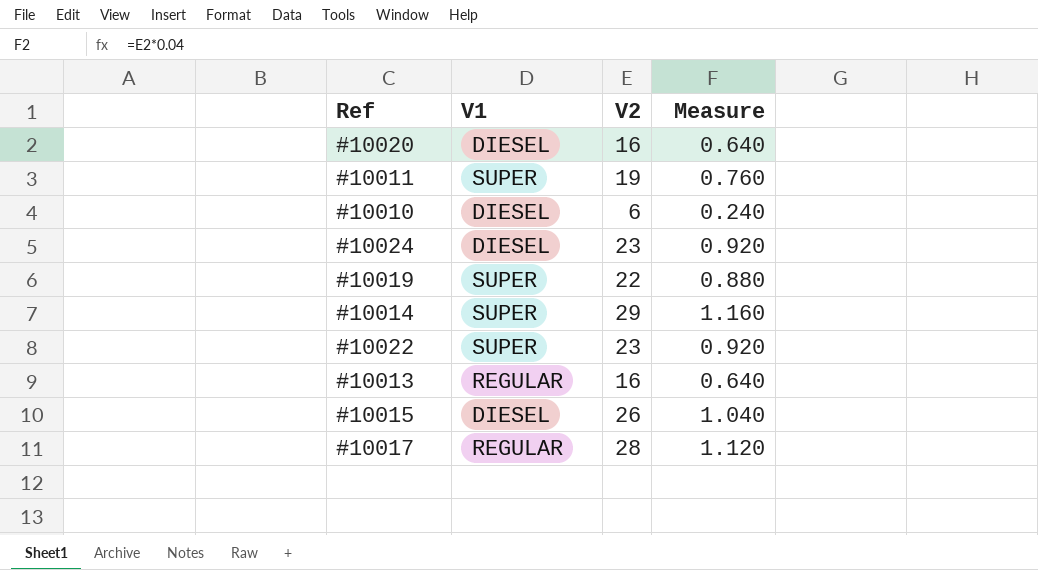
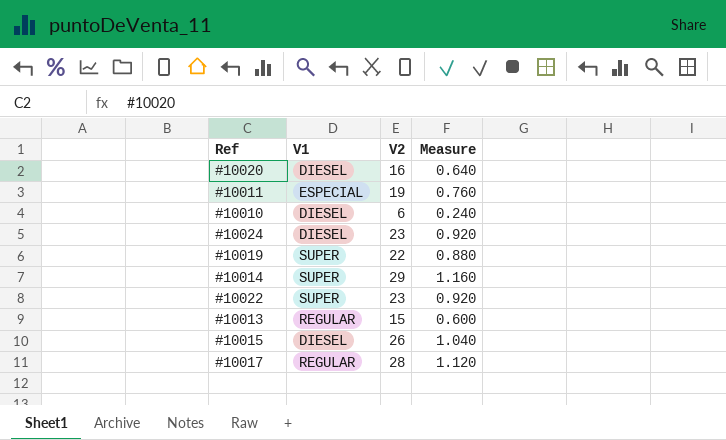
#10011 | V1: SUPER -> ESPECIAL
#10013 | V2: 16 -> 15
#10013 | Measure: 0.640 -> 0.600

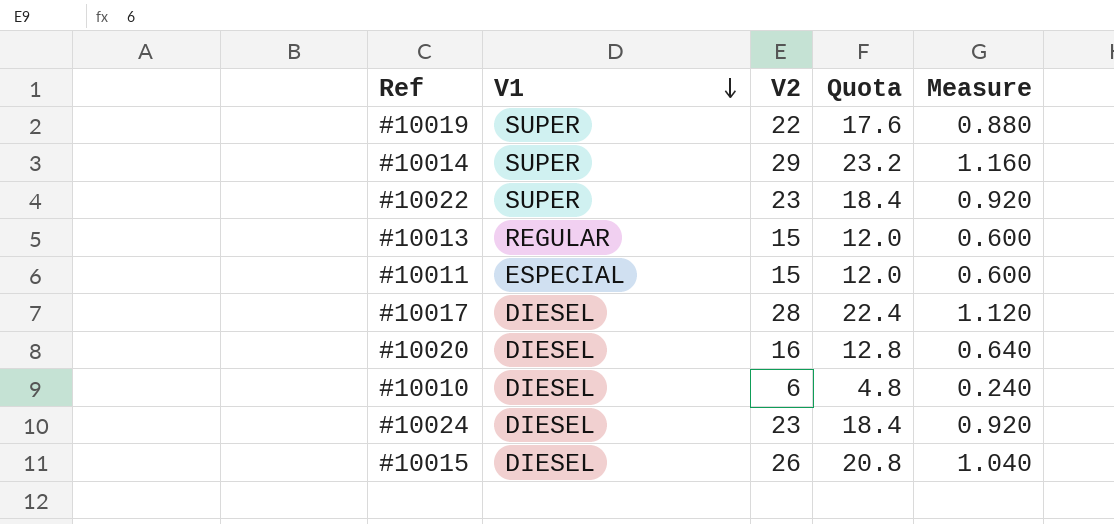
row order: none -> V1 descending
column Quota | formula: none -> [V2] * 0.8
#10011 | V2: 19 -> 15
#10011 | Measure: 0.760 -> 0.600
#10017 | V1: REGULAR -> DIESEL

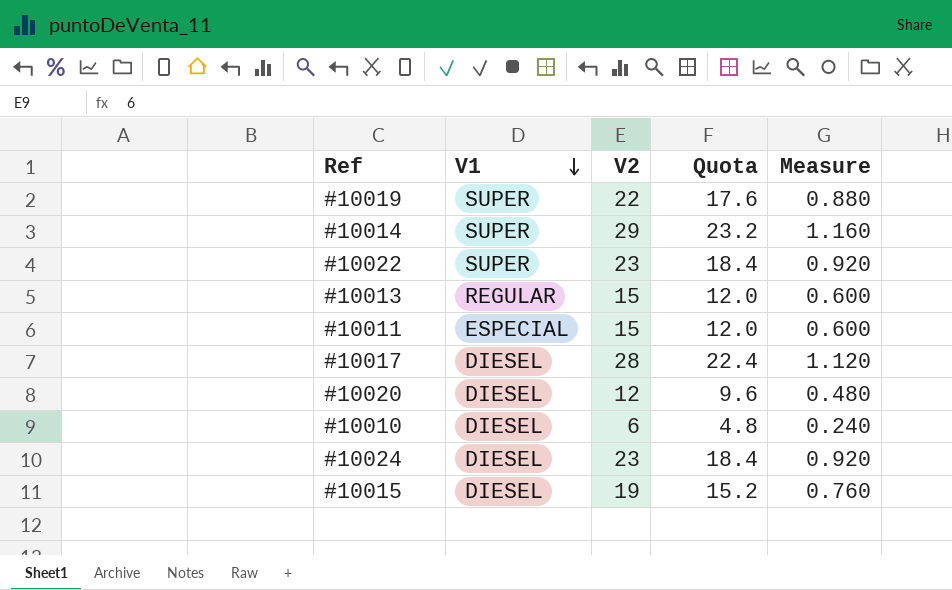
#10020 | V2: 16 -> 12
#10020 | Quota: 12.8 -> 9.6
#10020 | Measure: 0.640 -> 0.480
#10015 | V2: 26 -> 19
#10015 | Quota: 20.8 -> 15.2
#10015 | Measure: 1.040 -> 0.760

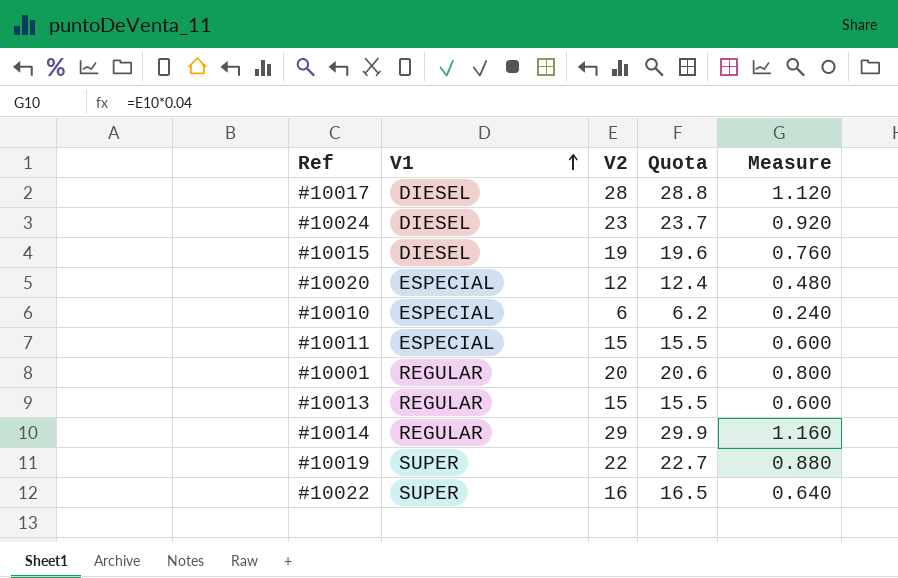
row order: V1 descending -> V1 ascending
column Quota | formula: [V2] * 0.8 -> [V2] * 1.03
#10020 | V1: DIESEL -> ESPECIAL
#10010 | V1: DIESEL -> ESPECIAL
row #10001: none -> REGULAR | 20 | 20.6 | 0.800
#10014 | V1: SUPER -> REGULAR
#10022 | V2: 23 -> 16
#10022 | Measure: 0.920 -> 0.640

